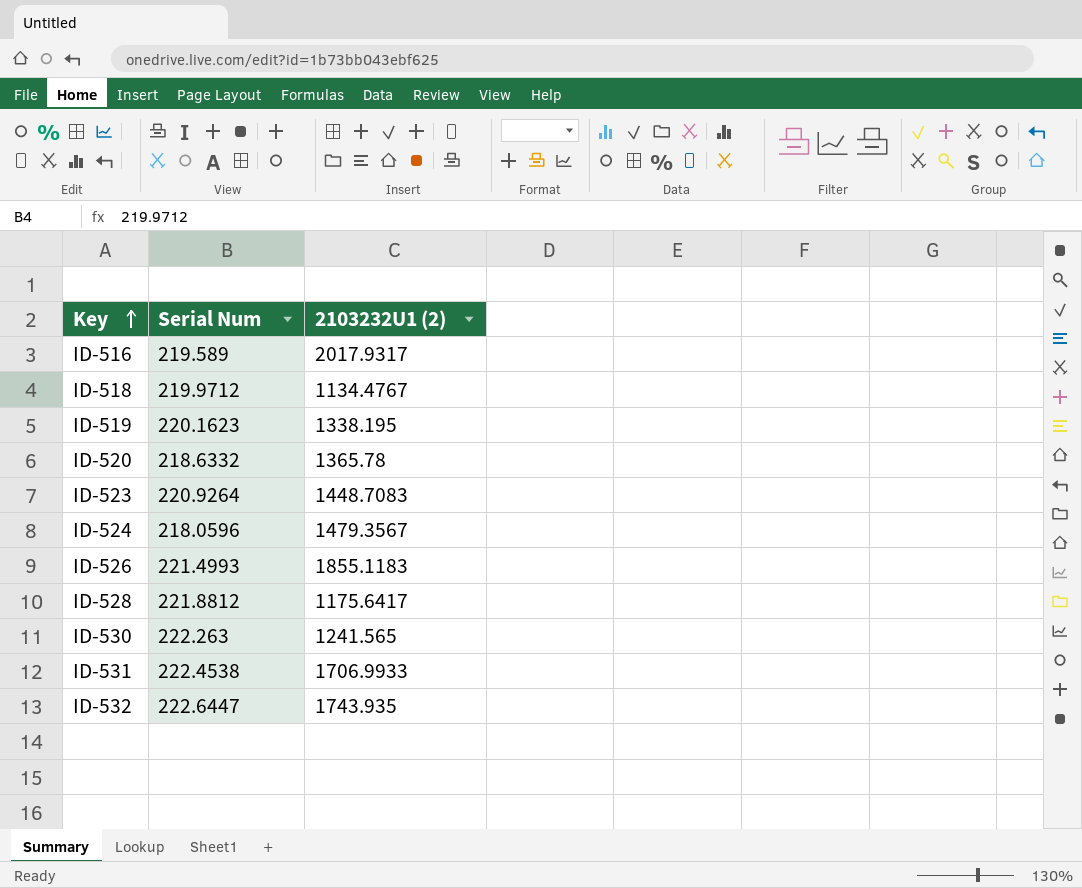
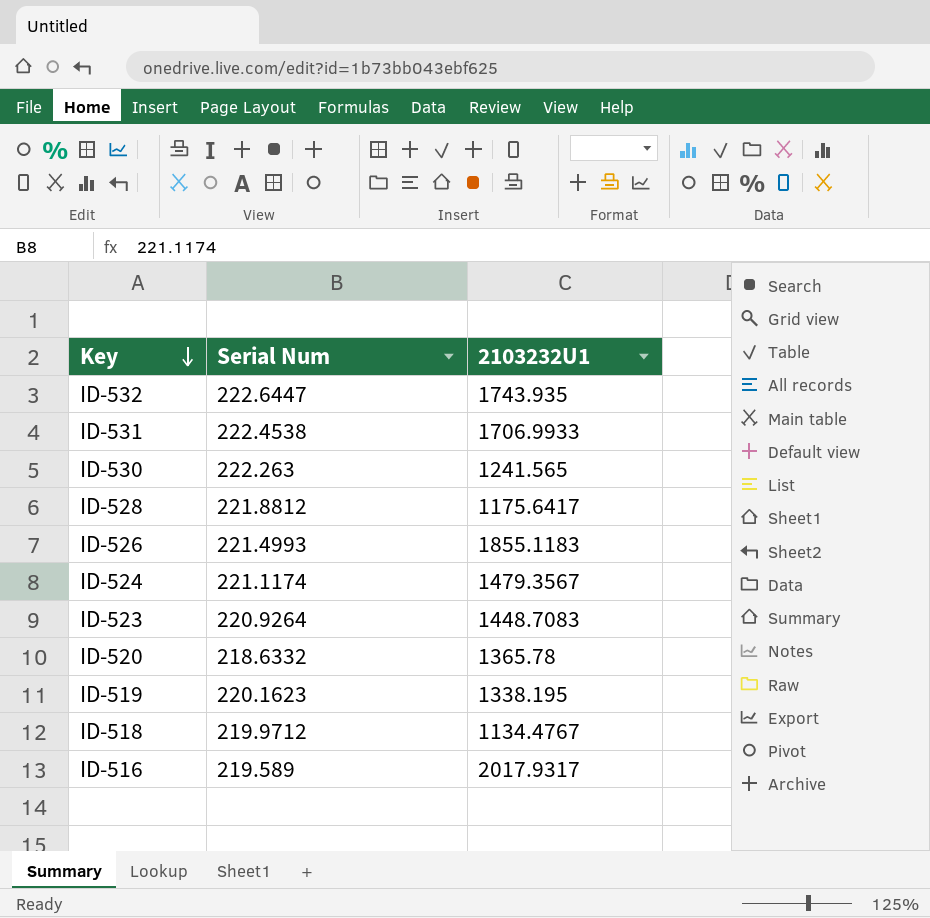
row order: Key ascending -> Key descending
column name: 2103232U1 (2) -> 2103232U1
ID-524 | Serial Num: 218.0596 -> 221.1174

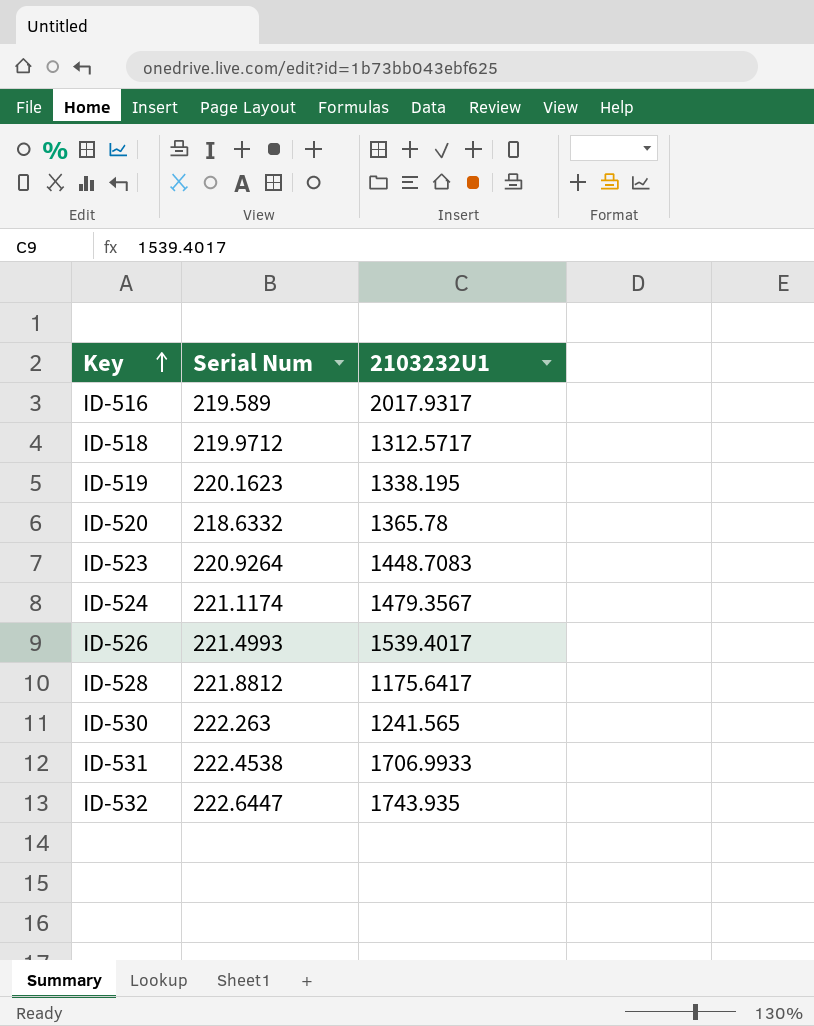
row order: Key descending -> Key ascending
ID-518 | 2103232U1: 1134.4767 -> 1312.5717
ID-526 | 2103232U1: 1855.1183 -> 1539.4017

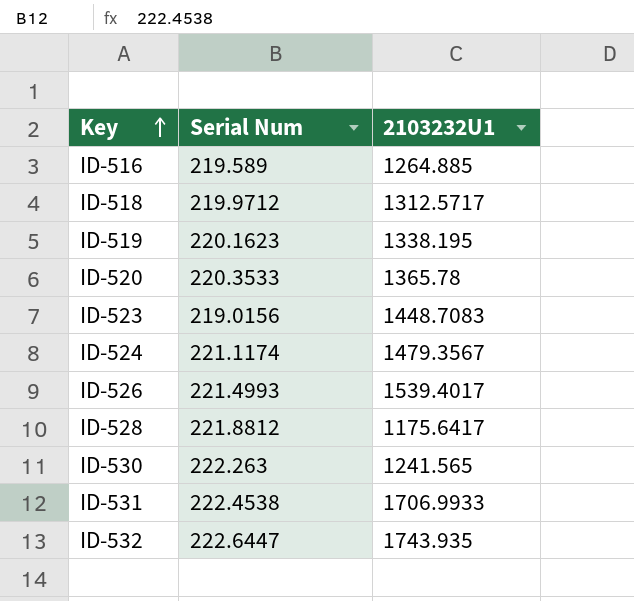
ID-516 | 2103232U1: 2017.9317 -> 1264.885
ID-520 | Serial Num: 218.6332 -> 220.3533
ID-523 | Serial Num: 220.9264 -> 219.0156

